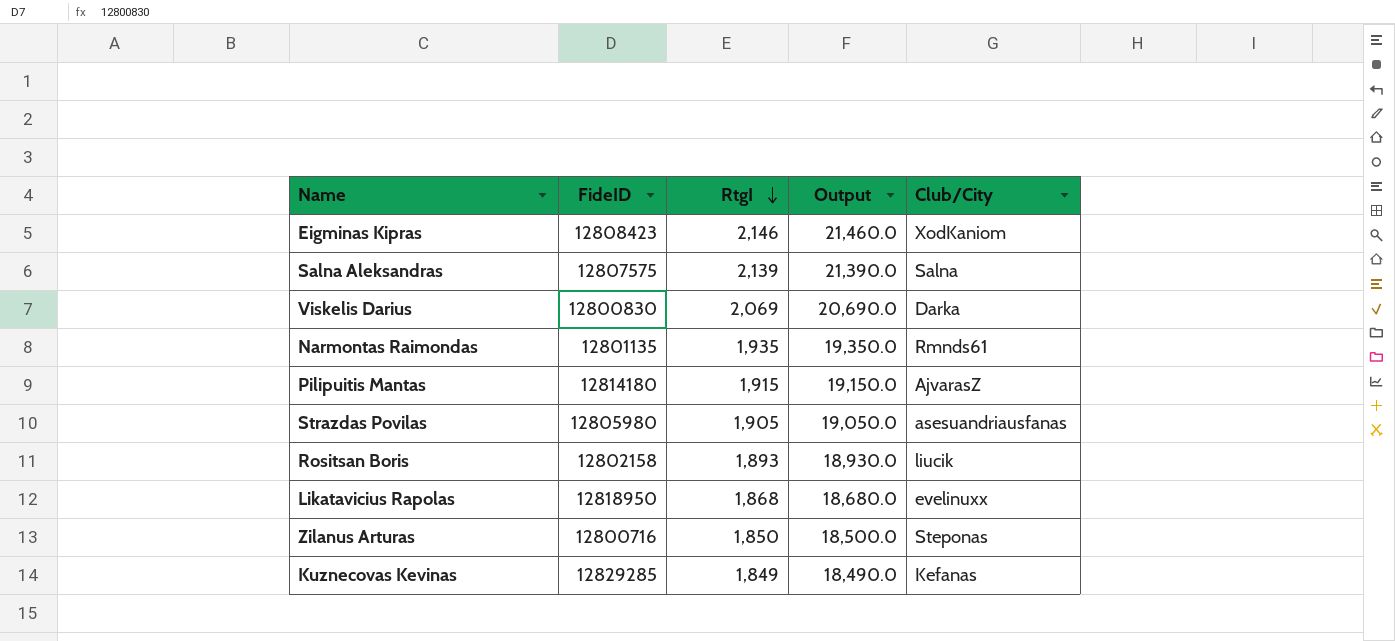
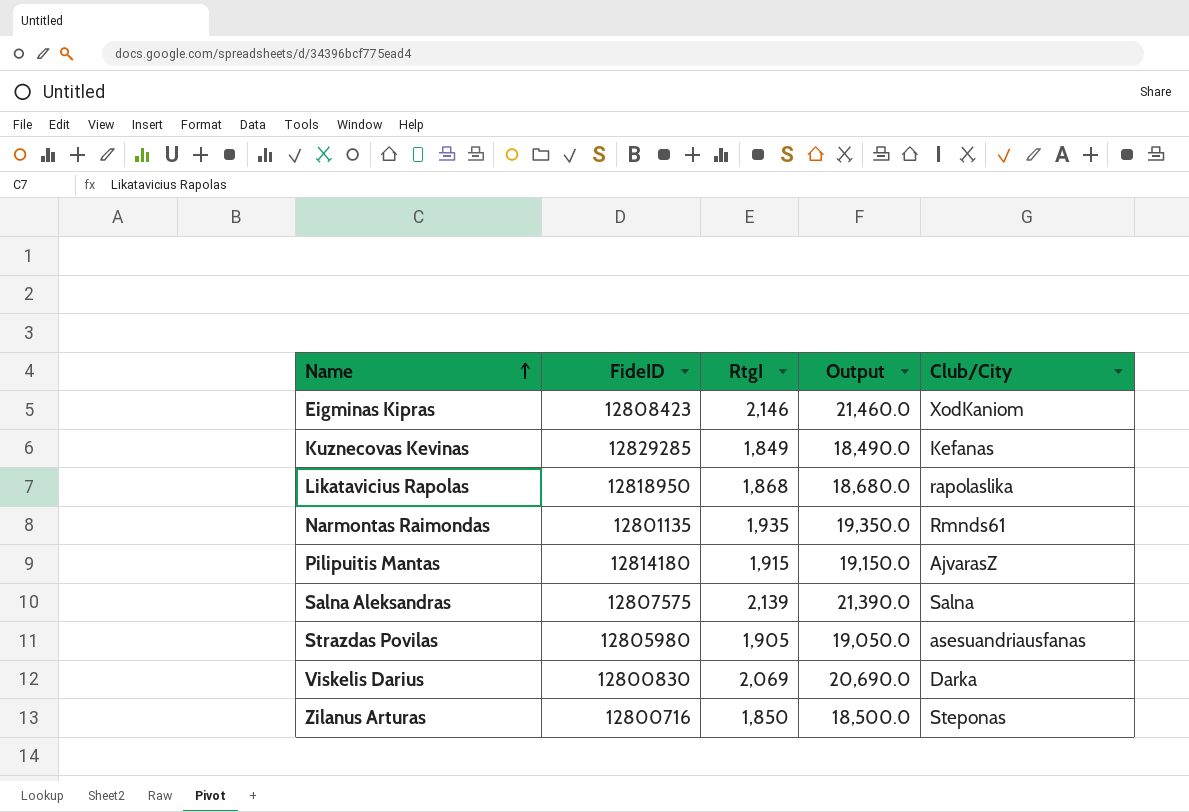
row order: RtgI descending -> Name ascending
row Rositsan Boris: 12802158 | 1,893 | 18,930.0 | liucik -> none
Likatavicius Rapolas | Club/City: evelinuxx -> rapolaslika

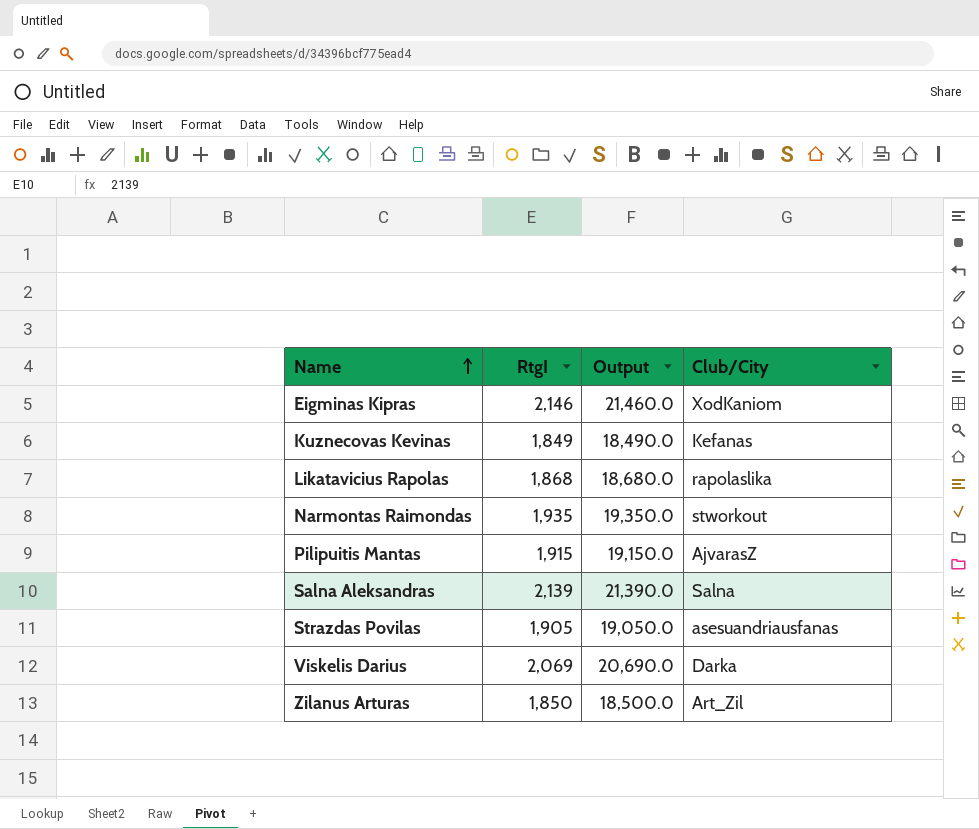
column FideID | position: 2 -> none
Narmontas Raimondas | Club/City: Rmnds61 -> stworkout
Zilanus Arturas | Club/City: Steponas -> Art_Zil

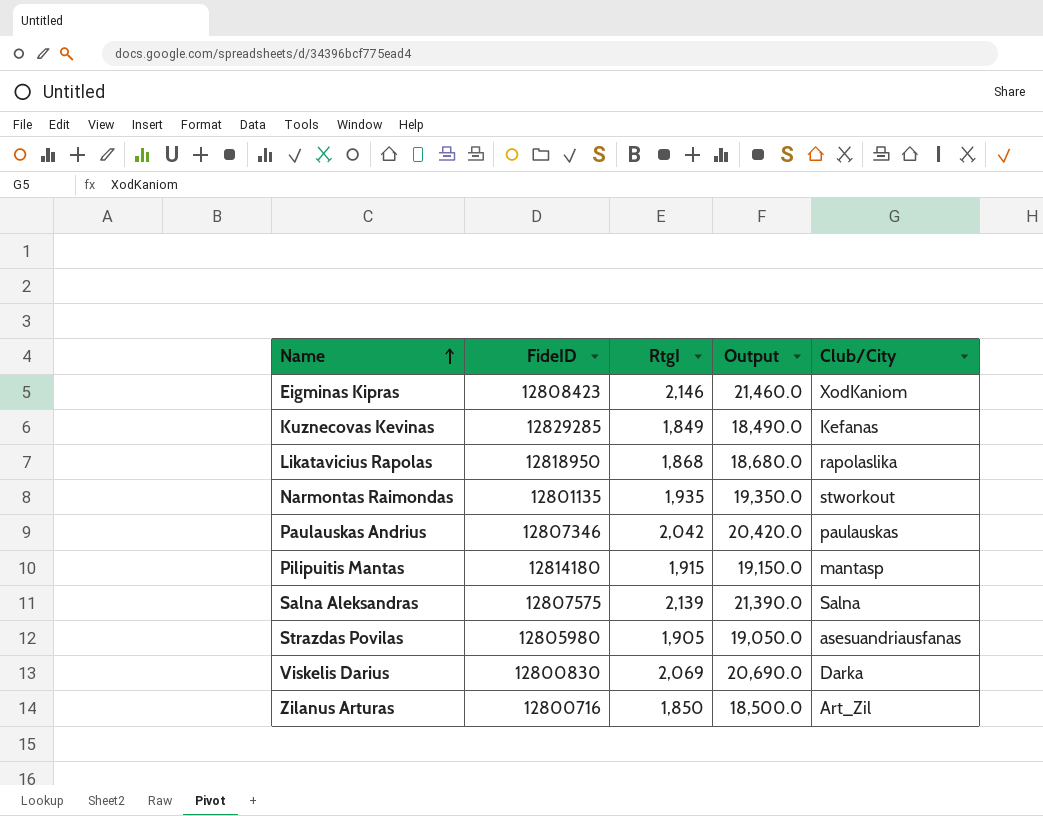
column FideID | position: none -> 2
row Paulauskas Andrius: none -> 12807346 | 2,042 | 20,420.0 | paulauskas
Pilipuitis Mantas | Club/City: AjvarasZ -> mantasp

